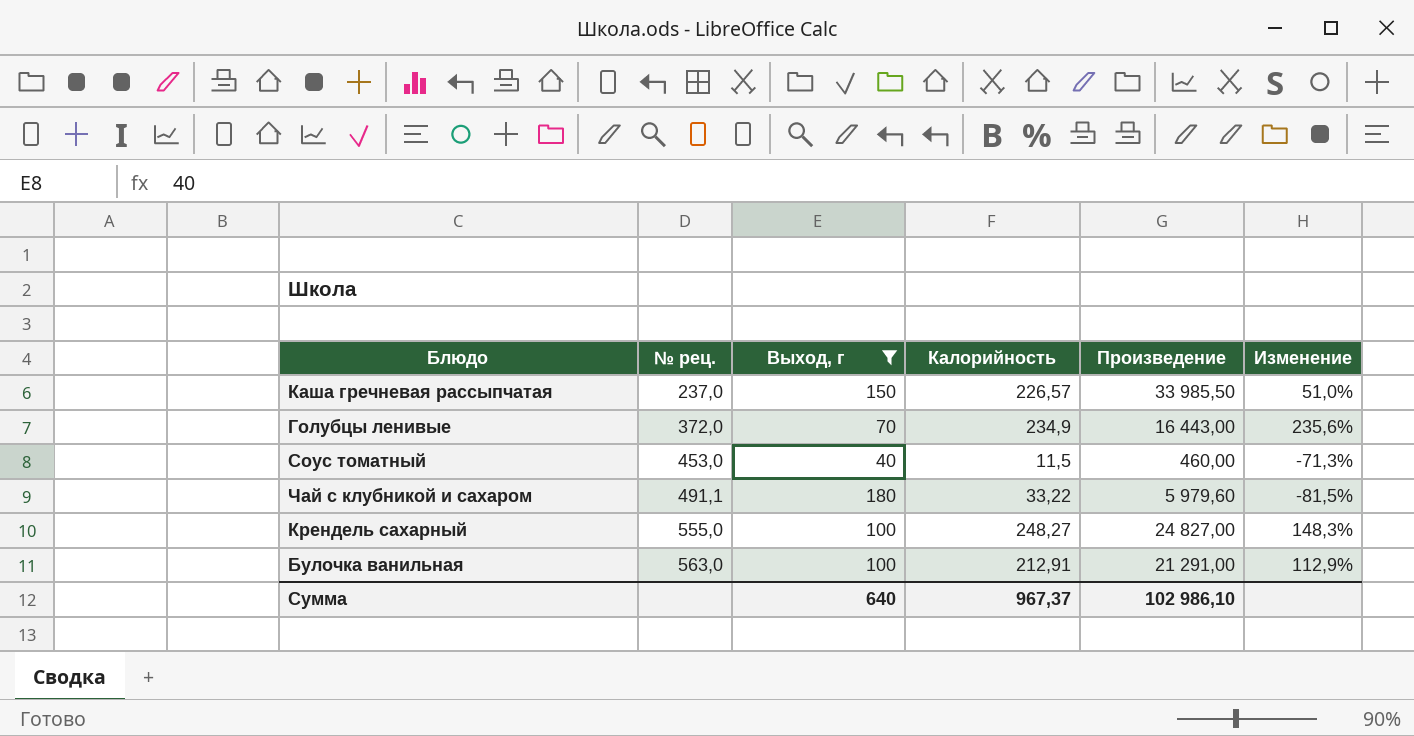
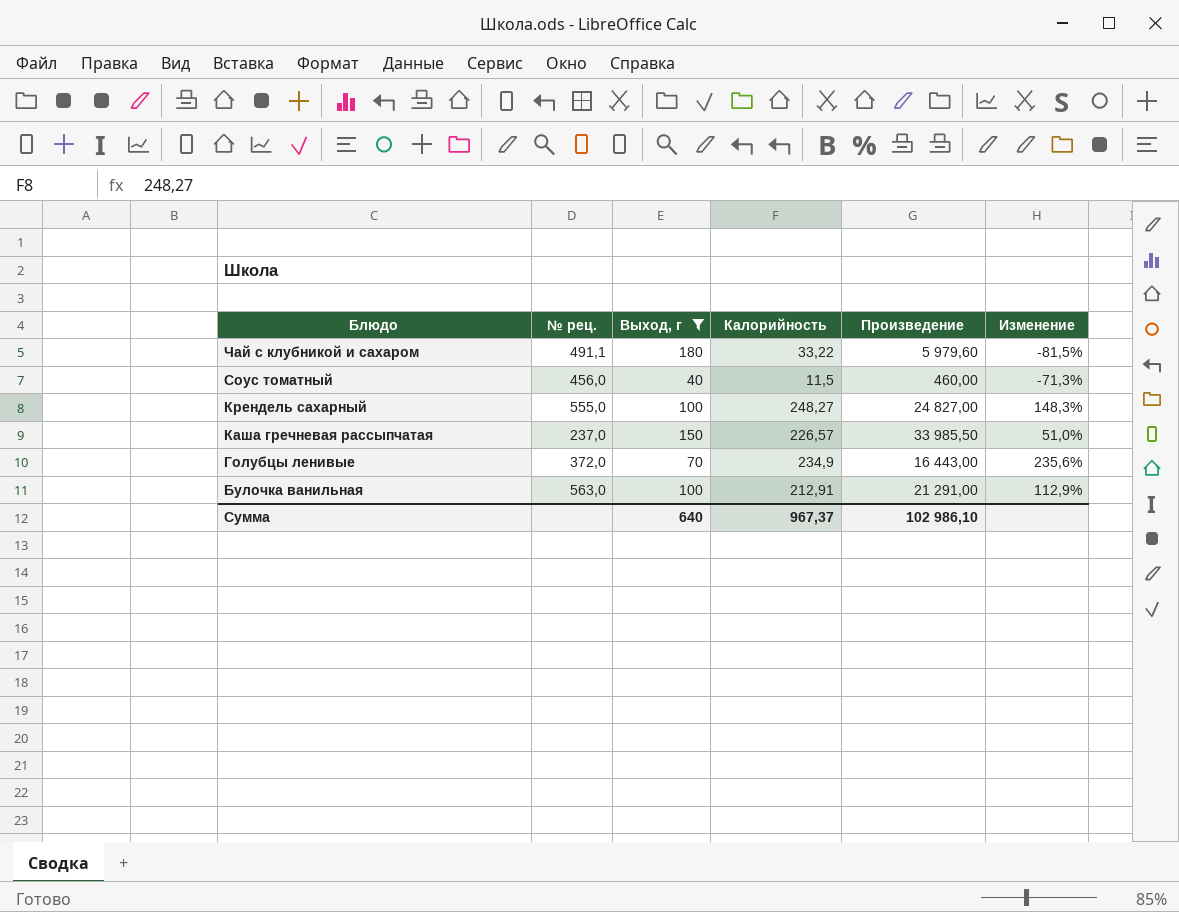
row order: № рец. ascending -> Блюдо descending
Соус томатный | № рец.: 453,0 -> 456,0

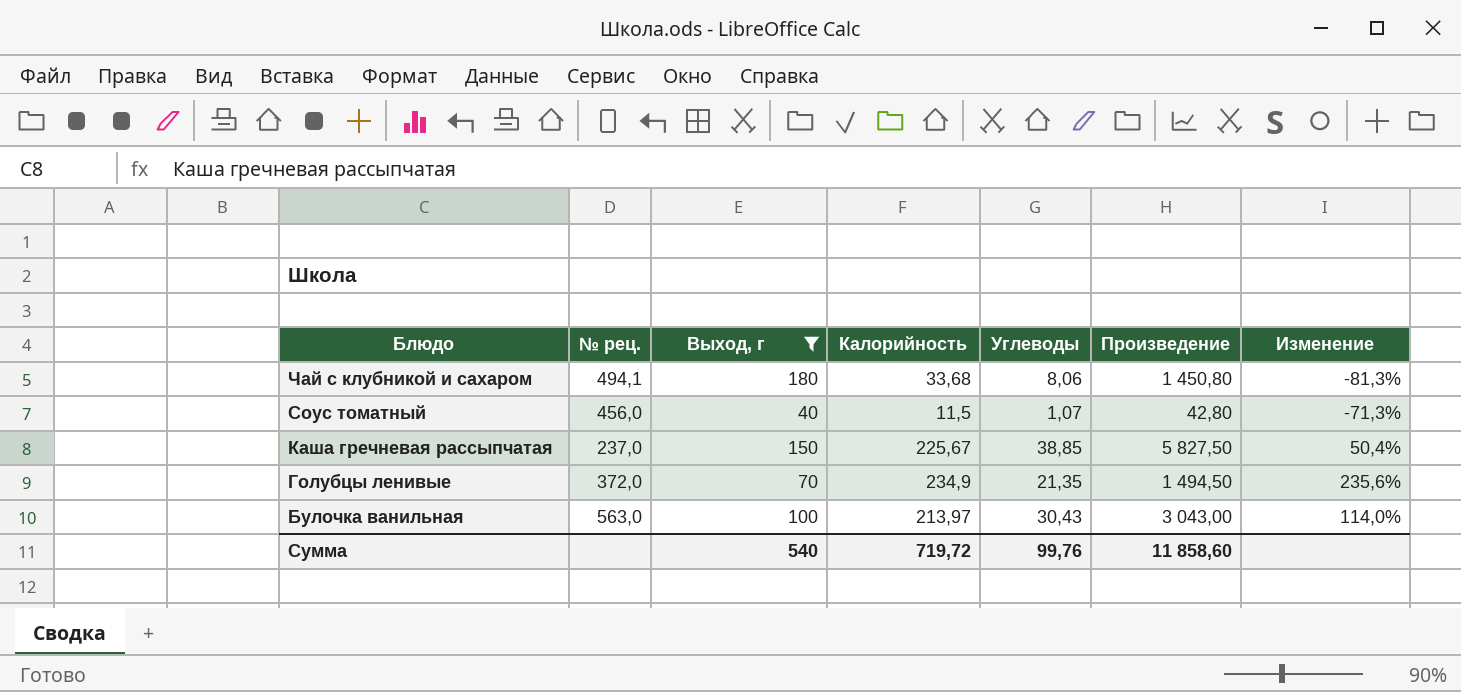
column Углеводы | position: none -> 5
column Произведение | formula: [Выход, г] * [Калорийность] -> [Выход, г] * [Углеводы]
row Крендель сахарный: 555,0 | 100 | 248,27 | 24 827,00 | 148,3% -> none
Чай с клубникой и сахаром | № рец.: 491,1 -> 494,1
Чай с клубникой и сахаром | Калорийность: 33,22 -> 33,68
Чай с клубникой и сахаром | Изменение: -81,5% -> -81,3%
Каша гречневая рассыпчатая | Калорийность: 226,57 -> 225,67
Каша гречневая рассыпчатая | Изменение: 51,0% -> 50,4%
Булочка ванильная | Калорийность: 212,91 -> 213,97
Булочка ванильная | Изменение: 112,9% -> 114,0%
Сумма | Выход, г: 640 -> 540
Сумма | Калорийность: 967,37 -> 719,72
Сумма | Произведение: 102 986,10 -> 11 858,60

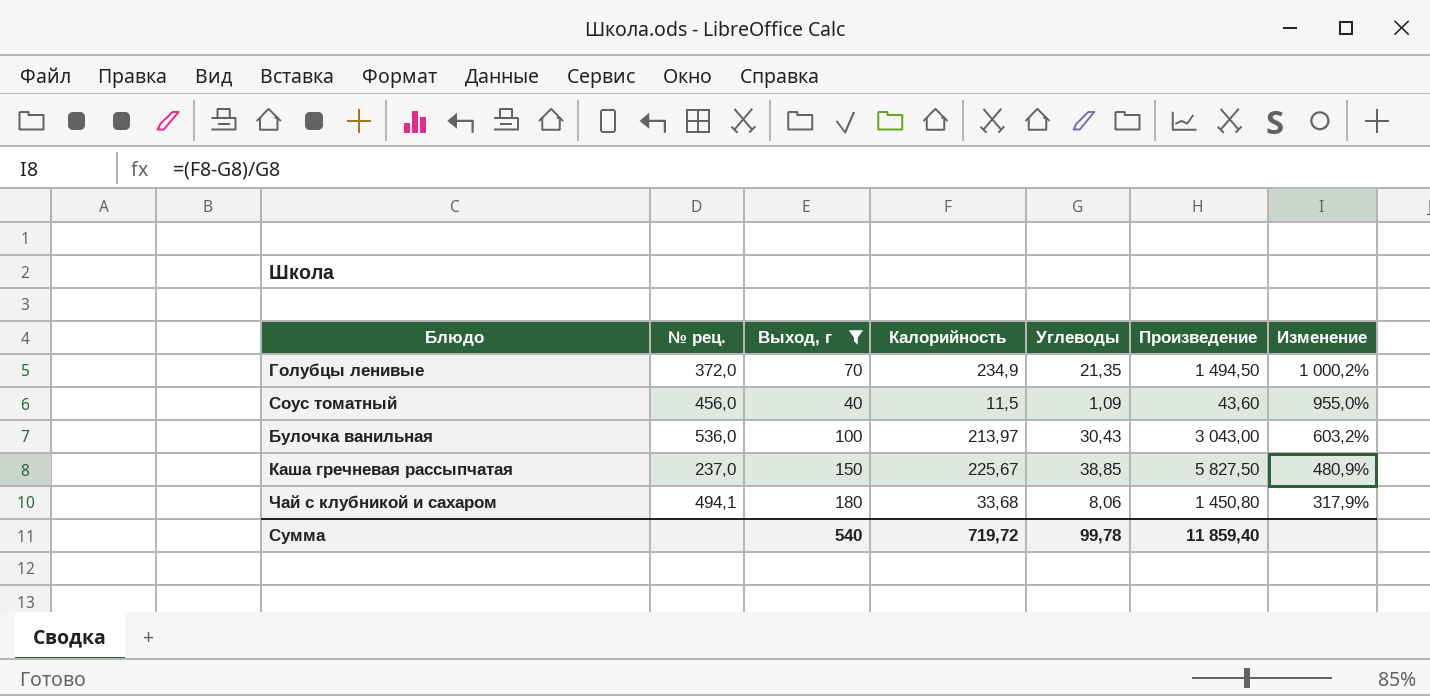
row order: Блюдо descending -> Изменение descending
column Изменение | formula: ([Калорийность] - [Выход, г]) / [Выход, г] -> ([Калорийность] - [Углеводы]) / [Углеводы]
Соус томатный | Углеводы: 1,07 -> 1,09
Соус томатный | Произведение: 42,80 -> 43,60
Булочка ванильная | № рец.: 563,0 -> 536,0
Сумма | Углеводы: 99,76 -> 99,78
Сумма | Произведение: 11 858,60 -> 11 859,40

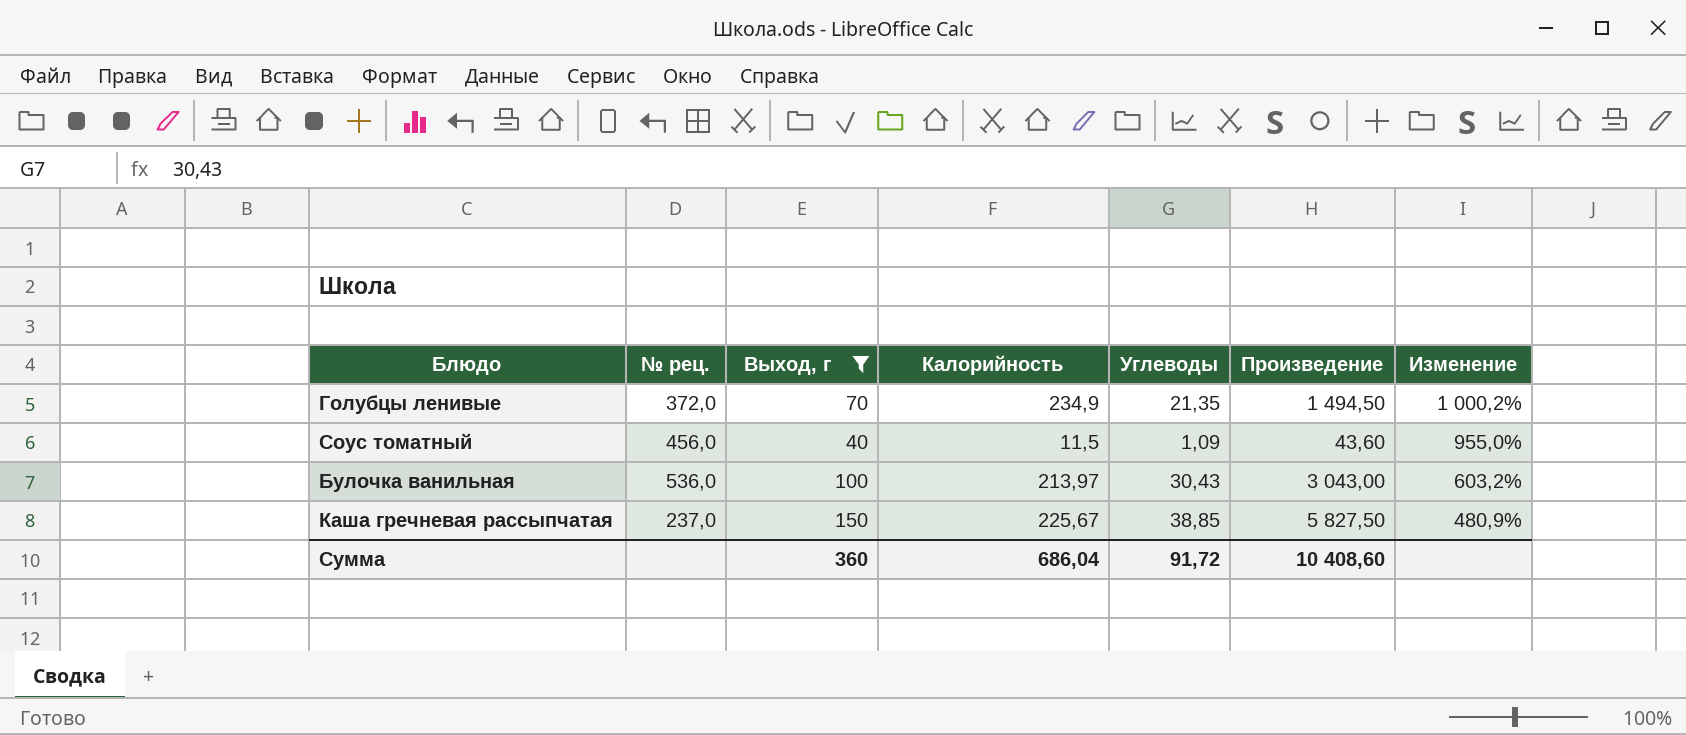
row Чай с клубникой и сахаром: 494,1 | 180 | 33,68 | 8,06 | 1 450,80 | 317,9% -> none
Сумма | Выход, г: 540 -> 360
Сумма | Калорийность: 719,72 -> 686,04
Сумма | Углеводы: 99,78 -> 91,72
Сумма | Произведение: 11 859,40 -> 10 408,60

